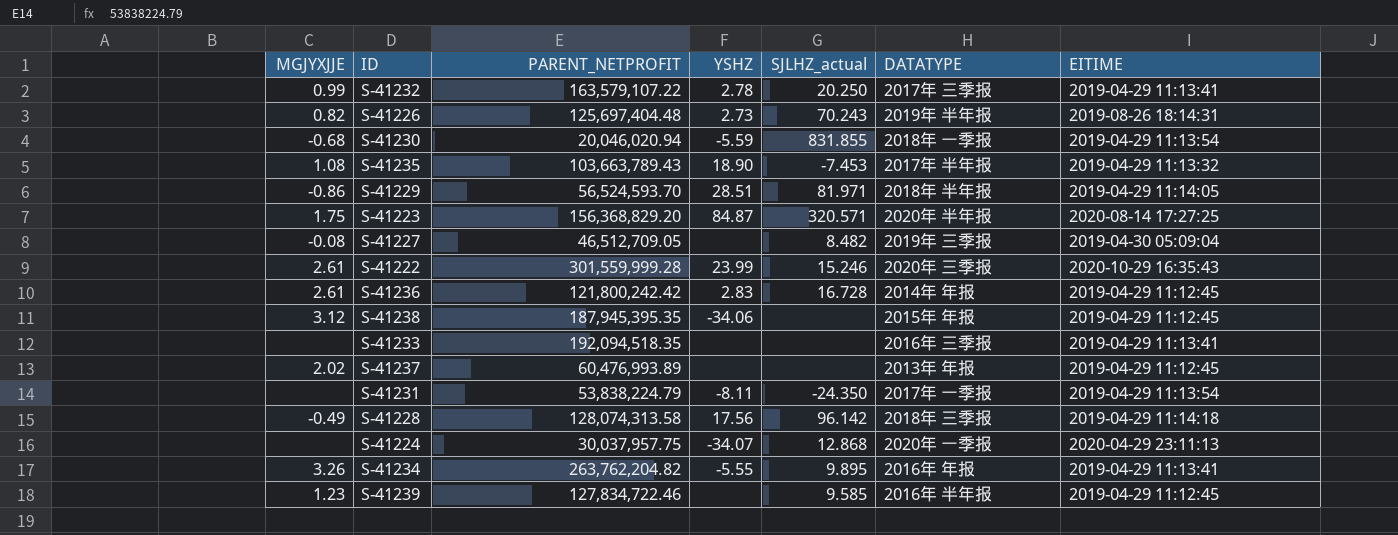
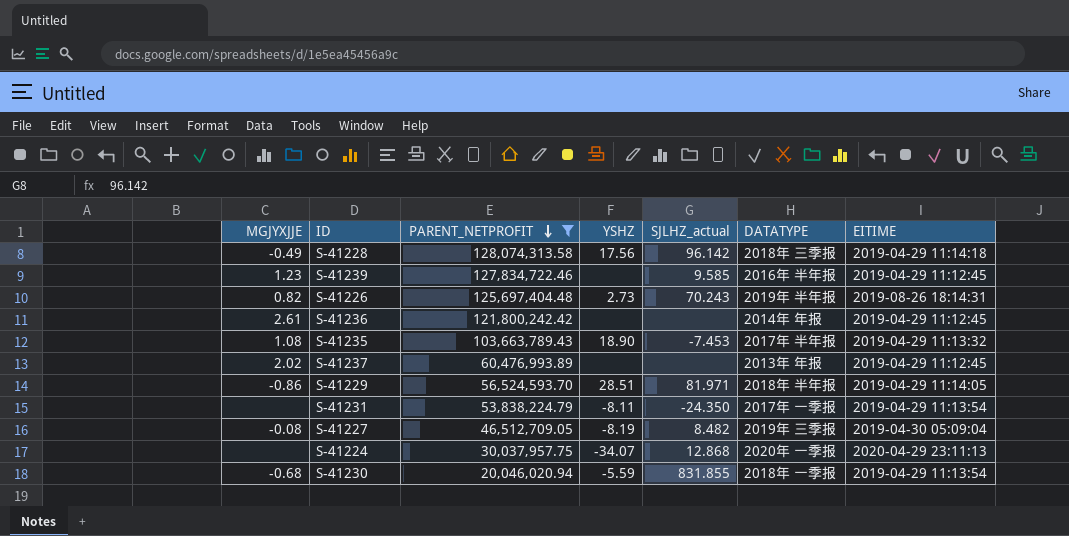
filter: none -> PARENT_NETPROFIT <= 128,074,313.58
row order: none -> PARENT_NETPROFIT descending
S-41236 | YSHZ: 2.83 -> none
S-41236 | SJLHZ_actual: 16.728 -> none
S-41227 | YSHZ: none -> -8.19

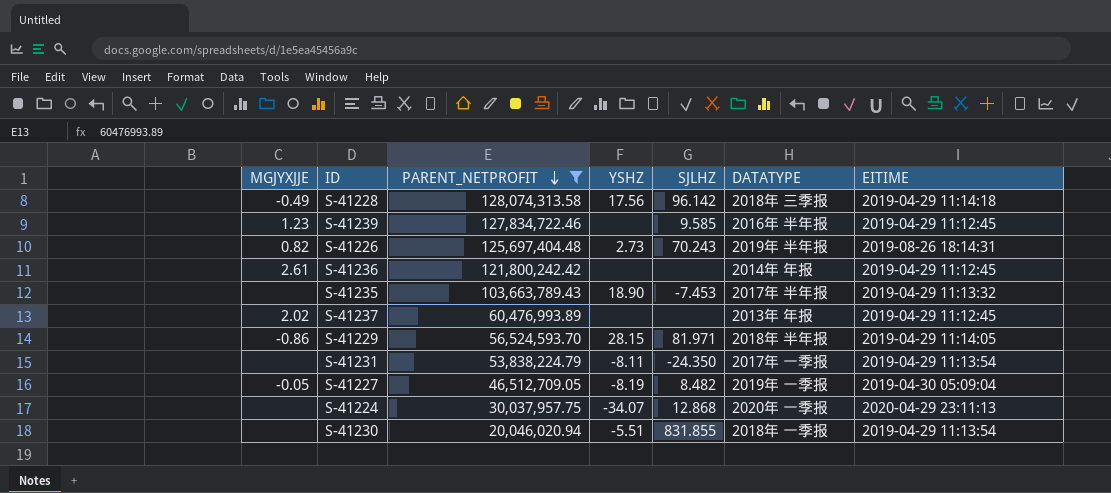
column name: SJLHZ_actual -> SJLHZ
S-41235 | MGJYXJJE: 1.08 -> none
S-41229 | YSHZ: 28.51 -> 28.15
S-41227 | MGJYXJJE: -0.08 -> -0.05
S-41227 | DATATYPE: 2019年 三季报 -> 2019年 一季报
S-41230 | MGJYXJJE: -0.68 -> none
S-41230 | YSHZ: -5.59 -> -5.51

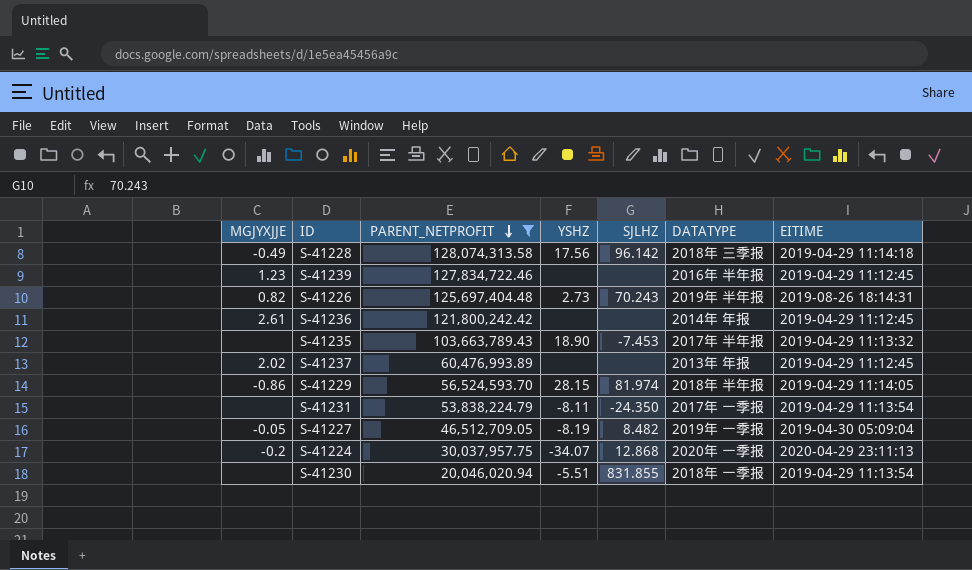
S-41239 | SJLHZ: 9.585 -> none
S-41229 | SJLHZ: 81.971 -> 81.974
S-41224 | MGJYXJJE: none -> -0.2

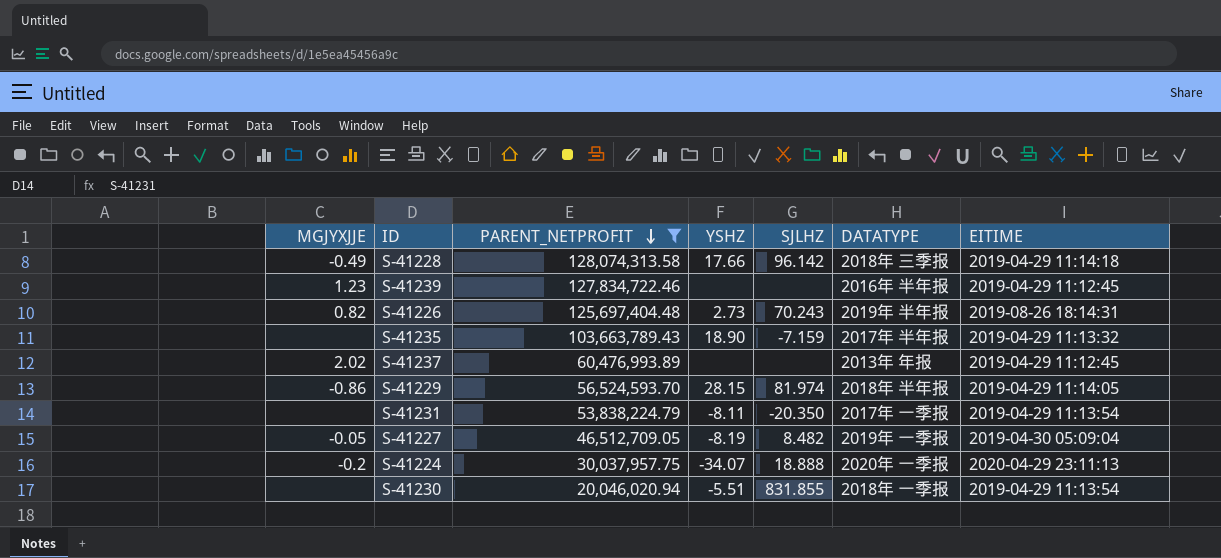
row S-41236: 2.61 | 121,800,242.42 | none | none | 2014年 年报 | 2019-04-29 11:12:45 -> none
S-41228 | YSHZ: 17.56 -> 17.66
S-41235 | SJLHZ: -7.453 -> -7.159
S-41231 | SJLHZ: -24.350 -> -20.350
S-41224 | SJLHZ: 12.868 -> 18.888

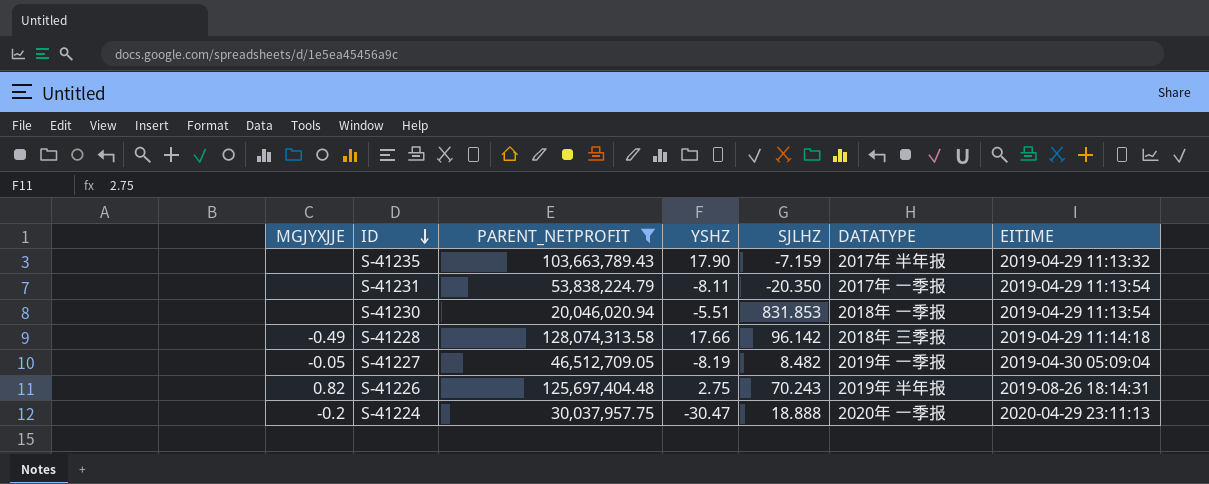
row order: PARENT_NETPROFIT descending -> ID descending
row S-41239: 1.23 | 127,834,722.46 | none | none | 2016年 半年报 | 2019-04-29 11:12:45 -> none
row S-41237: 2.02 | 60,476,993.89 | none | none | 2013年 年报 | 2019-04-29 11:12:45 -> none
row S-41229: -0.86 | 56,524,593.70 | 28.15 | 81.974 | 2018年 半年报 | 2019-04-29 11:14:05 -> none
S-41235 | YSHZ: 18.90 -> 17.90
S-41230 | SJLHZ: 831.855 -> 831.853
S-41226 | YSHZ: 2.73 -> 2.75
S-41224 | YSHZ: -34.07 -> -30.47

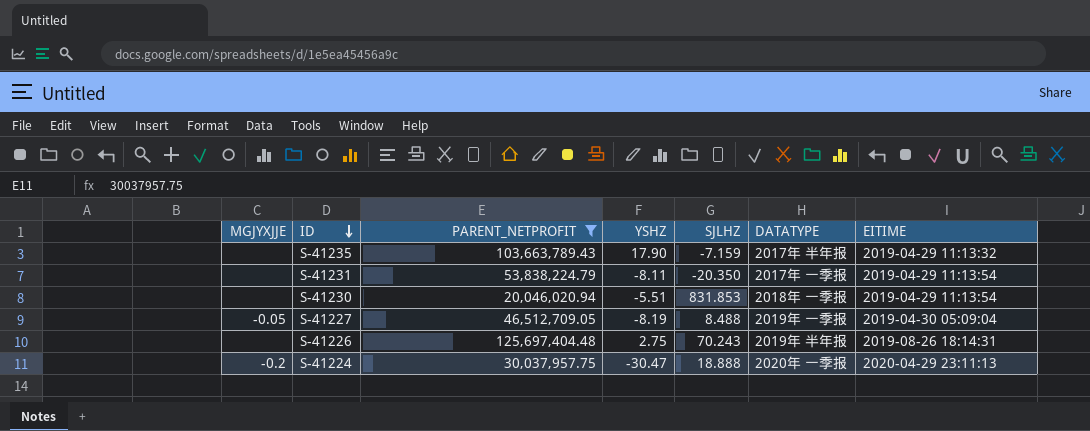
row S-41228: -0.49 | 128,074,313.58 | 17.66 | 96.142 | 2018年 三季报 | 2019-04-29 11:14:18 -> none
S-41227 | SJLHZ: 8.482 -> 8.488
S-41226 | MGJYXJJE: 0.82 -> none

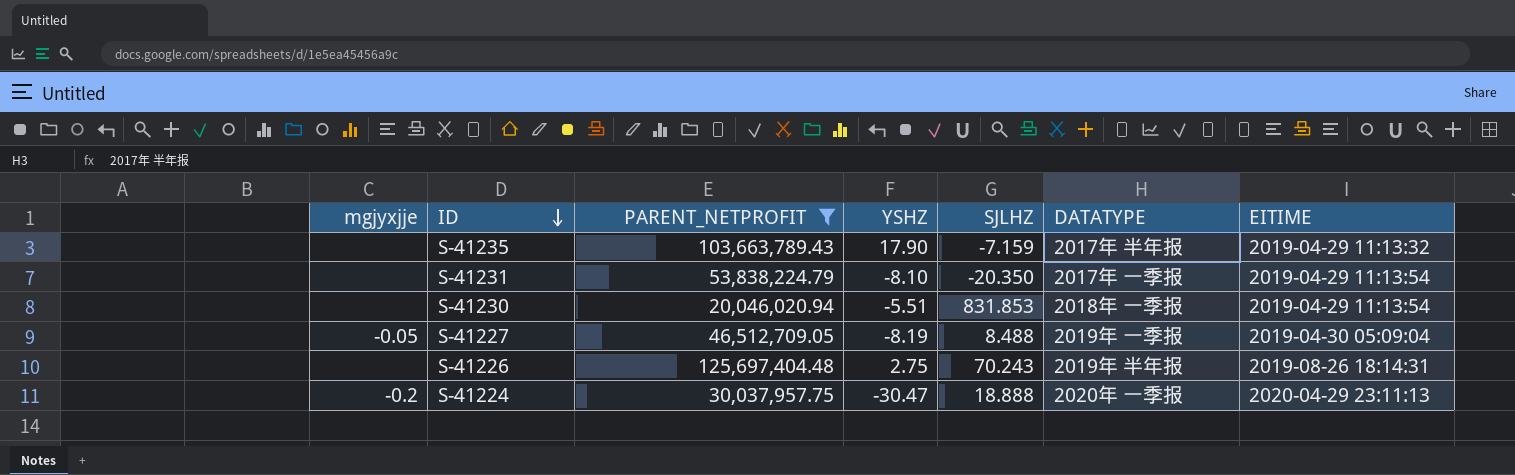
column name: MGJYXJJE -> mgjyxjje
S-41231 | YSHZ: -8.11 -> -8.10

